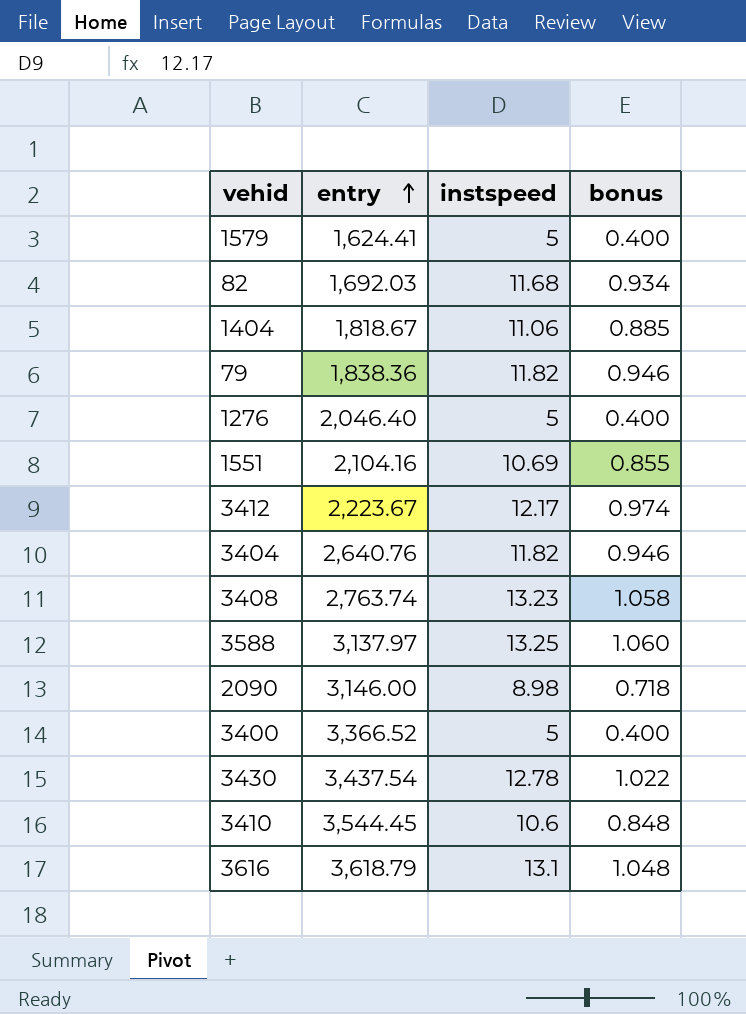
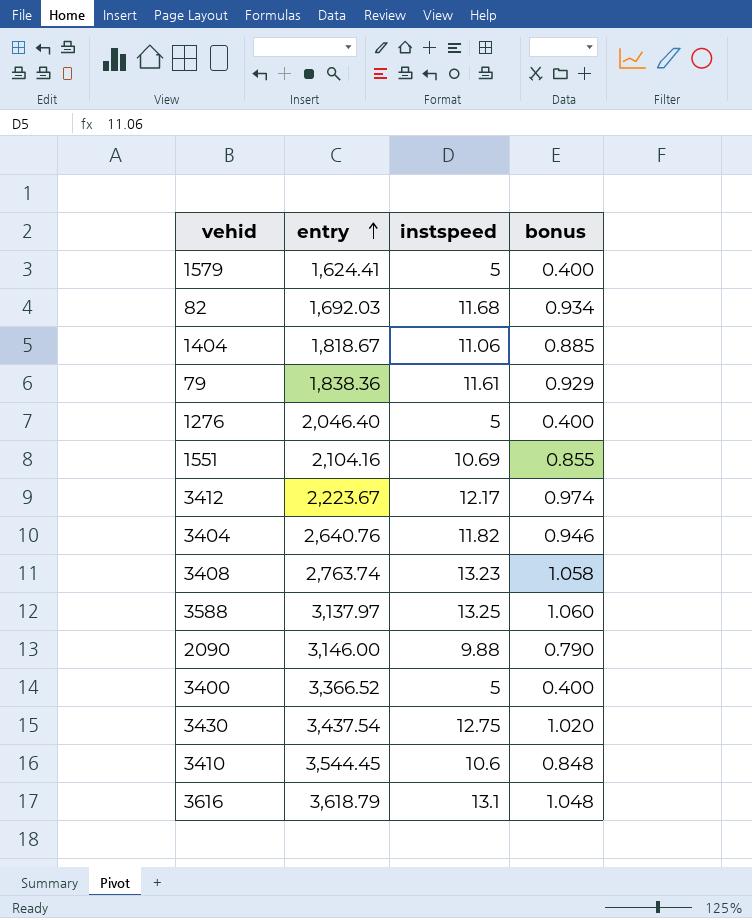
79 | instspeed: 11.82 -> 11.61
79 | bonus: 0.946 -> 0.929
2090 | instspeed: 8.98 -> 9.88
2090 | bonus: 0.718 -> 0.790
3430 | instspeed: 12.78 -> 12.75
3430 | bonus: 1.022 -> 1.020

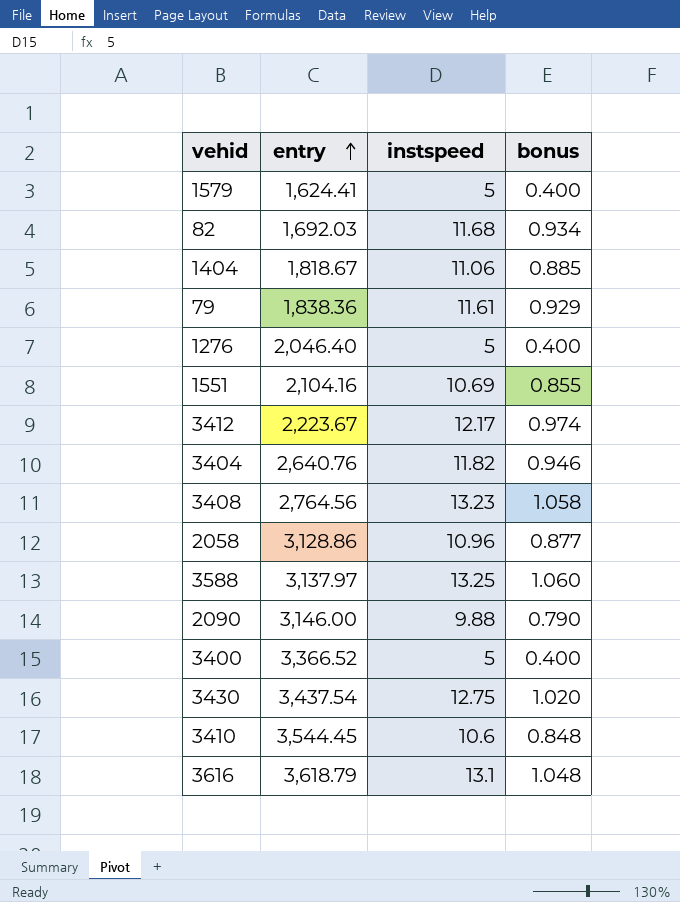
3408 | entry: 2,763.74 -> 2,764.56
row 2058: none -> 3,128.86 | 10.96 | 0.877

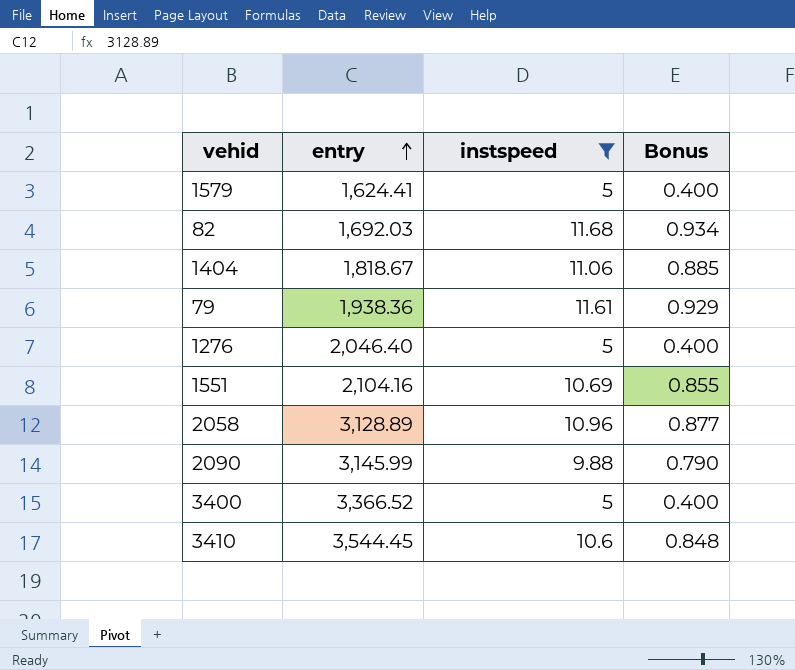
filter: none -> instspeed <= 11.68
column name: bonus -> Bonus
79 | entry: 1,838.36 -> 1,938.36
2058 | entry: 3,128.86 -> 3,128.89
2090 | entry: 3,146.00 -> 3,145.99

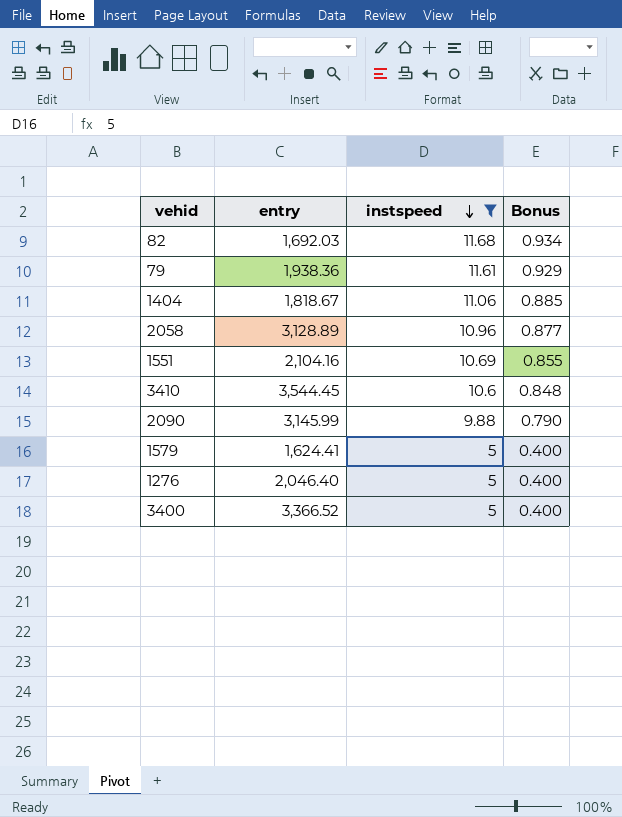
row order: entry ascending -> instspeed descending

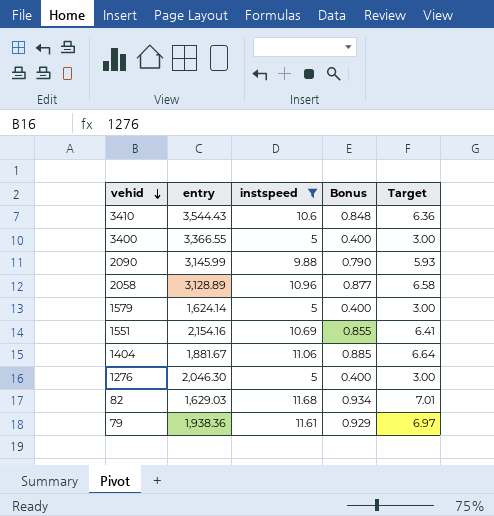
row order: instspeed descending -> vehid descending
column Target | formula: none -> [instspeed] * 0.6
3410 | entry: 3,544.45 -> 3,544.43
3400 | entry: 3,366.52 -> 3,366.55
1579 | entry: 1,624.41 -> 1,624.14
1551 | entry: 2,104.16 -> 2,154.16
1404 | entry: 1,818.67 -> 1,881.67
1276 | entry: 2,046.40 -> 2,046.30
82 | entry: 1,692.03 -> 1,629.03

